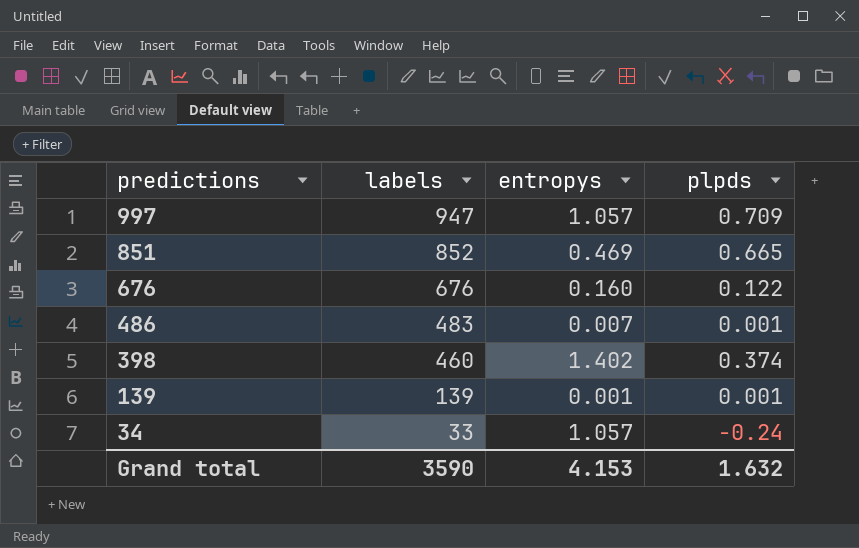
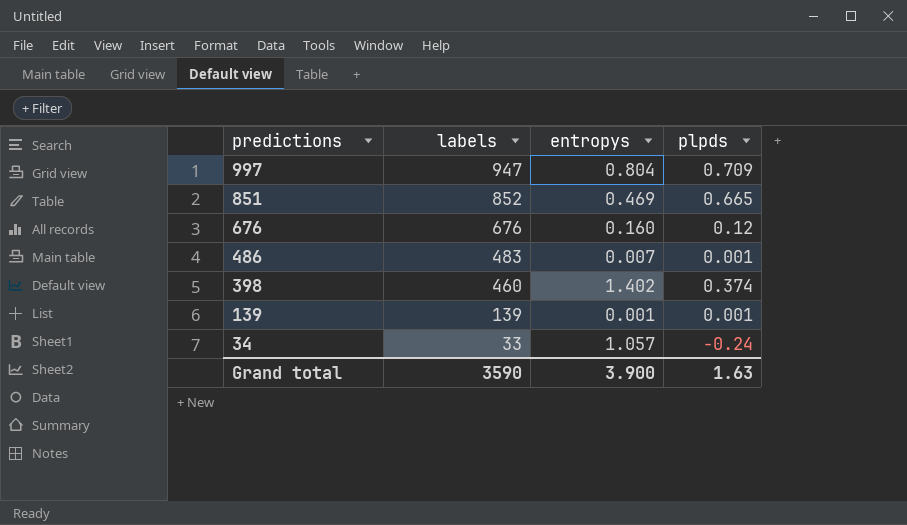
997 | entropys: 1.057 -> 0.804
676 | plpds: 0.122 -> 0.12
Grand total | entropys: 4.153 -> 3.900
Grand total | plpds: 1.632 -> 1.63

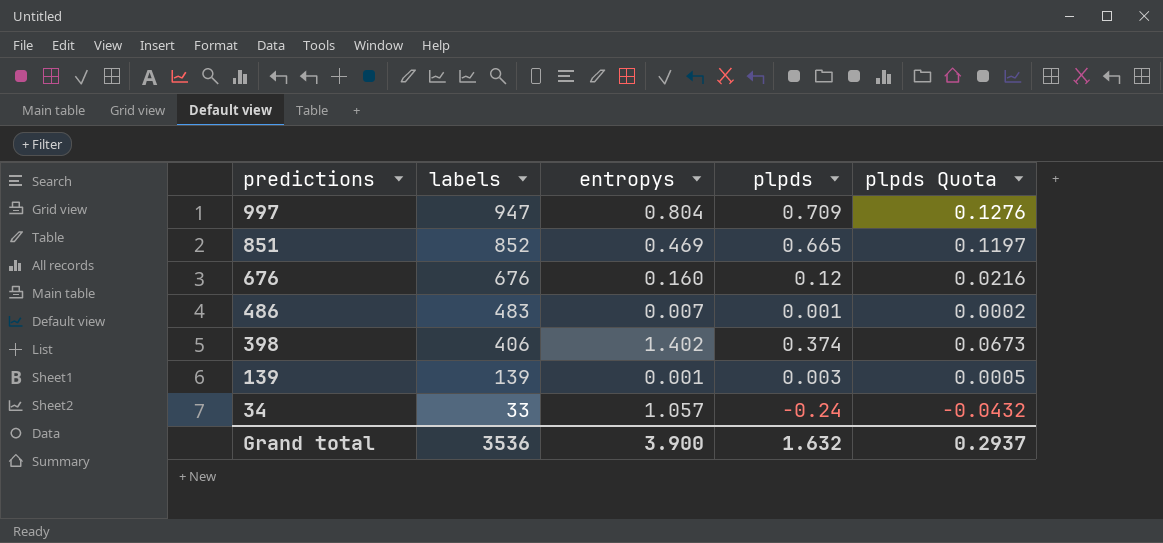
column plpds Quota | formula: none -> [plpds] * 0.18
398 | labels: 460 -> 406
139 | plpds: 0.001 -> 0.003
Grand total | labels: 3590 -> 3536
Grand total | plpds: 1.63 -> 1.632

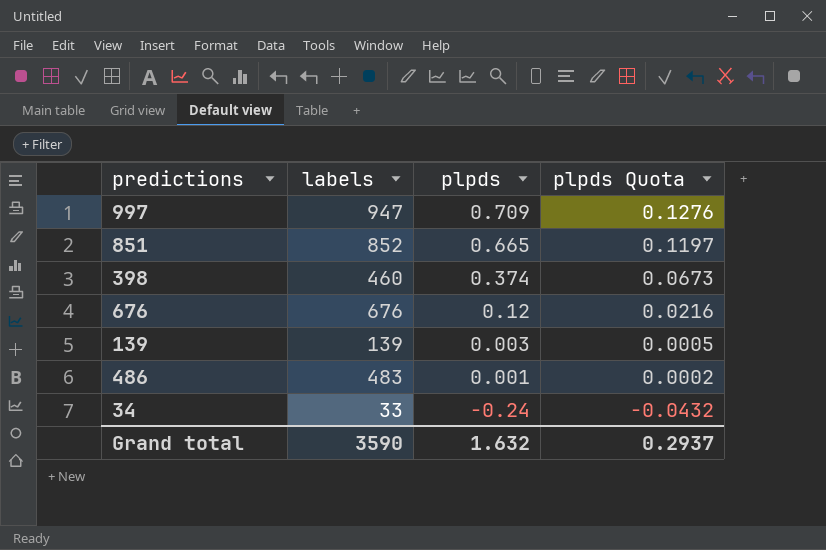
row order: predictions descending -> plpds descending
column entropys | position: 3 -> none
398 | labels: 406 -> 460
Grand total | labels: 3536 -> 3590

